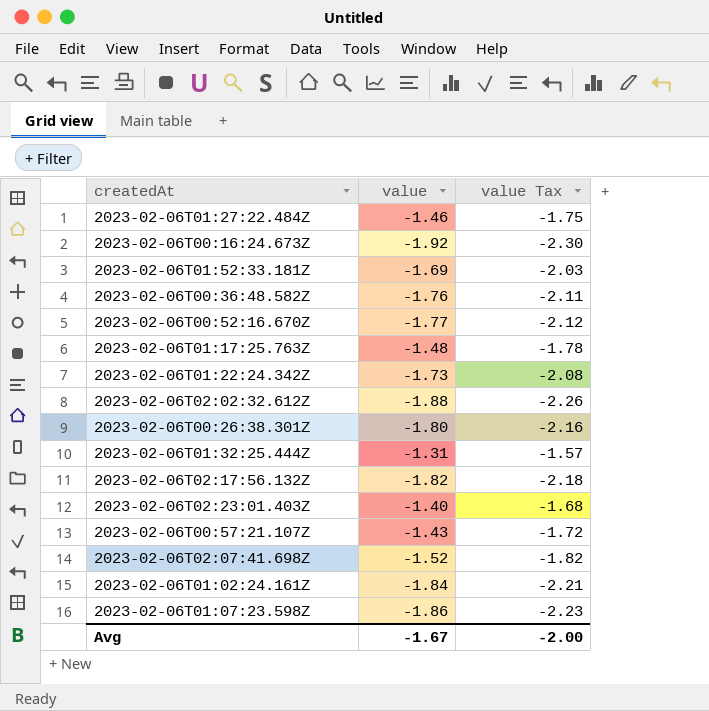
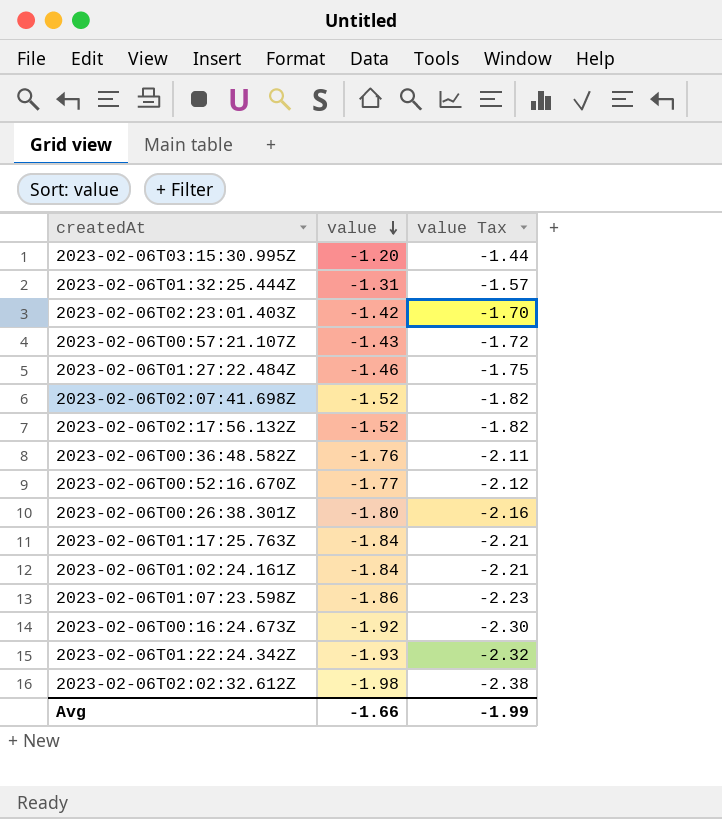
row order: none -> value descending
row 2023-02-06T01:52:33.181Z: -1.69 | -2.03 -> none
row 2023-02-06T03:15:30.995Z: none -> -1.20 | -1.44
2023-02-06T02:23:01.403Z | value: -1.40 -> -1.42
2023-02-06T02:23:01.403Z | value Tax: -1.68 -> -1.70
2023-02-06T02:17:56.132Z | value: -1.82 -> -1.52
2023-02-06T02:17:56.132Z | value Tax: -2.18 -> -1.82
2023-02-06T01:17:25.763Z | value: -1.48 -> -1.84
2023-02-06T01:17:25.763Z | value Tax: -1.78 -> -2.21
2023-02-06T01:22:24.342Z | value: -1.73 -> -1.93
2023-02-06T01:22:24.342Z | value Tax: -2.08 -> -2.32
2023-02-06T02:02:32.612Z | value: -1.88 -> -1.98
2023-02-06T02:02:32.612Z | value Tax: -2.26 -> -2.38
Avg | value: -1.67 -> -1.66
Avg | value Tax: -2.00 -> -1.99

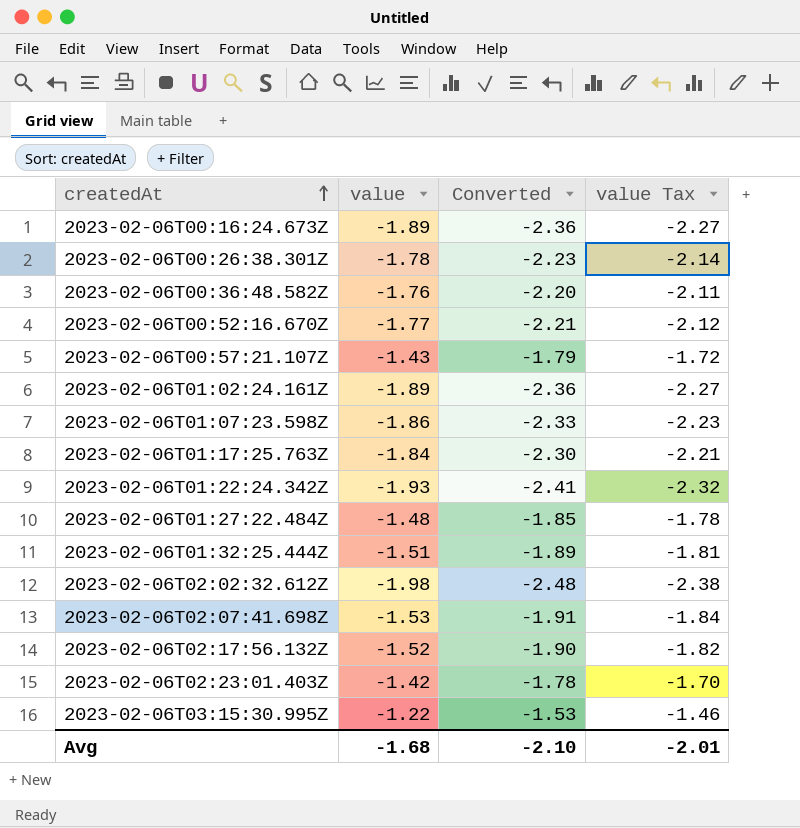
row order: value descending -> createdAt ascending
column Converted | formula: none -> [value] * 1.25
2023-02-06T00:16:24.673Z | value: -1.92 -> -1.89
2023-02-06T00:16:24.673Z | value Tax: -2.30 -> -2.27
2023-02-06T00:26:38.301Z | value: -1.80 -> -1.78
2023-02-06T00:26:38.301Z | value Tax: -2.16 -> -2.14
2023-02-06T01:02:24.161Z | value: -1.84 -> -1.89
2023-02-06T01:02:24.161Z | value Tax: -2.21 -> -2.27
2023-02-06T01:27:22.484Z | value: -1.46 -> -1.48
2023-02-06T01:27:22.484Z | value Tax: -1.75 -> -1.78
2023-02-06T01:32:25.444Z | value: -1.31 -> -1.51
2023-02-06T01:32:25.444Z | value Tax: -1.57 -> -1.81
2023-02-06T02:07:41.698Z | value: -1.52 -> -1.53
2023-02-06T02:07:41.698Z | value Tax: -1.82 -> -1.84
2023-02-06T03:15:30.995Z | value: -1.20 -> -1.22
2023-02-06T03:15:30.995Z | value Tax: -1.44 -> -1.46
Avg | value: -1.66 -> -1.68
Avg | value Tax: -1.99 -> -2.01

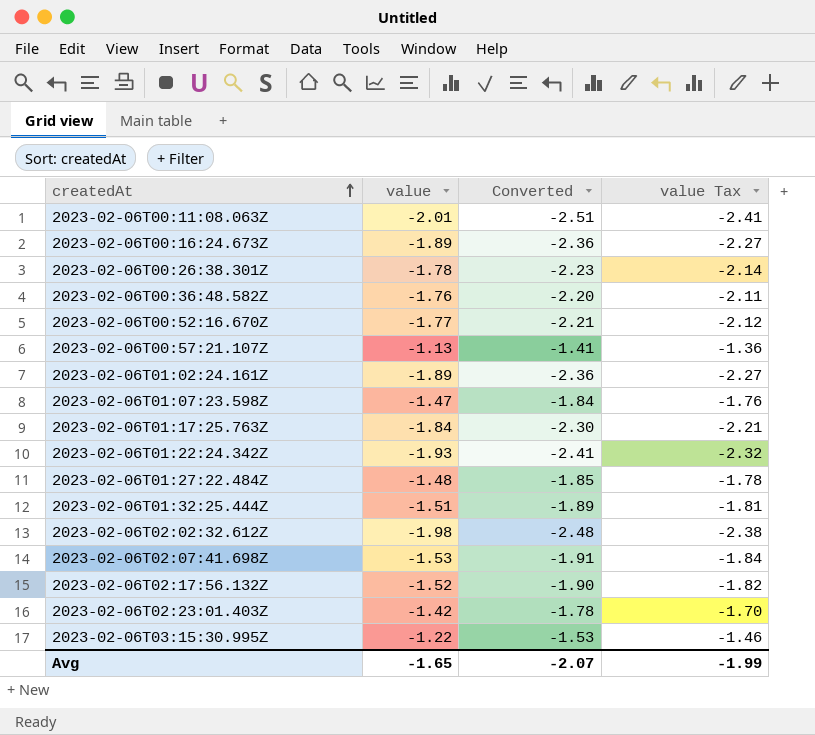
row 2023-02-06T00:11:08.063Z: none -> -2.01 | -2.51 | -2.41
2023-02-06T00:57:21.107Z | value: -1.43 -> -1.13
2023-02-06T00:57:21.107Z | Converted: -1.79 -> -1.41
2023-02-06T00:57:21.107Z | value Tax: -1.72 -> -1.36
2023-02-06T01:07:23.598Z | value: -1.86 -> -1.47
2023-02-06T01:07:23.598Z | Converted: -2.33 -> -1.84
2023-02-06T01:07:23.598Z | value Tax: -2.23 -> -1.76
Avg | value: -1.68 -> -1.65
Avg | Converted: -2.10 -> -2.07
Avg | value Tax: -2.01 -> -1.99

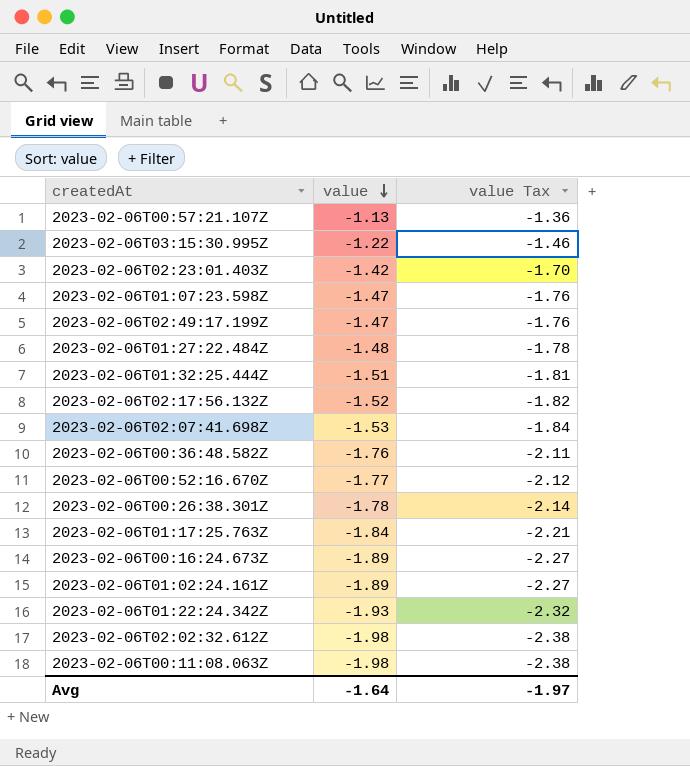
row order: createdAt ascending -> value descending
column Converted | formula: [value] * 1.25 -> none
row 2023-02-06T02:49:17.199Z: none -> -1.47 | -1.76
2023-02-06T00:11:08.063Z | value: -2.01 -> -1.98
2023-02-06T00:11:08.063Z | value Tax: -2.41 -> -2.38
Avg | value: -1.65 -> -1.64
Avg | value Tax: -1.99 -> -1.97

